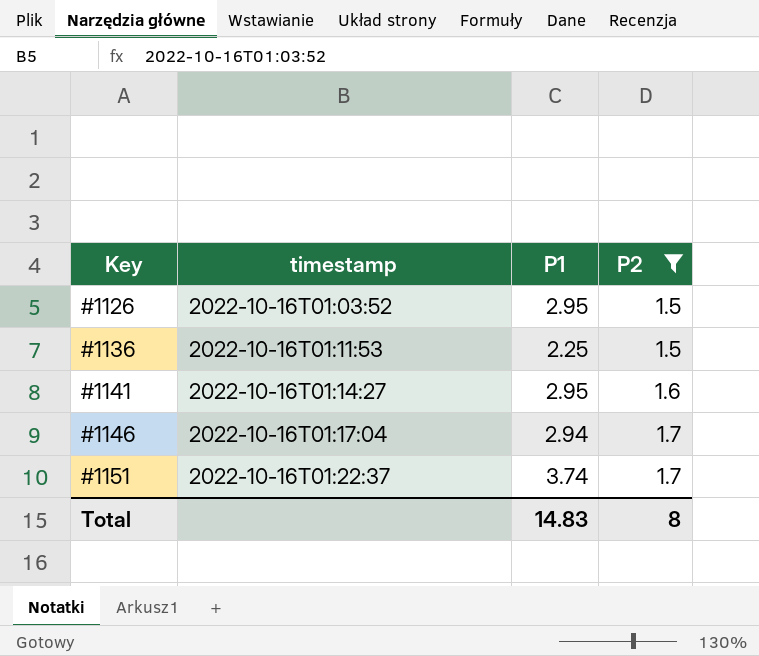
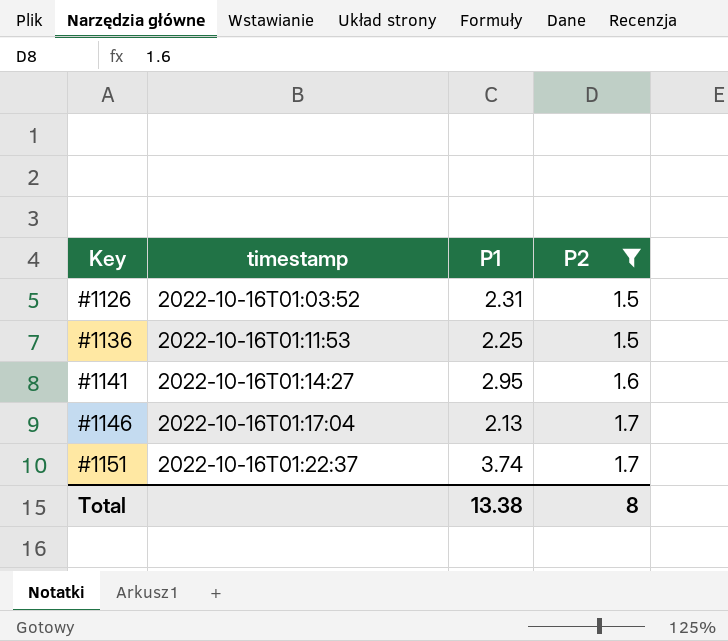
#1126 | P1: 2.95 -> 2.31
#1146 | P1: 2.94 -> 2.13
Total | P1: 14.83 -> 13.38

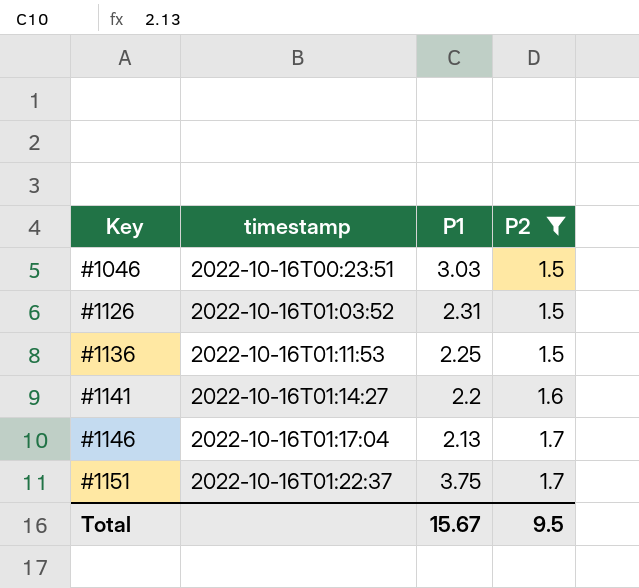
row #1046: none -> 2022-10-16T00:23:51 | 3.03 | 1.5
#1141 | P1: 2.95 -> 2.2
#1151 | P1: 3.74 -> 3.75
Total | P1: 13.38 -> 15.67
Total | P2: 8 -> 9.5

